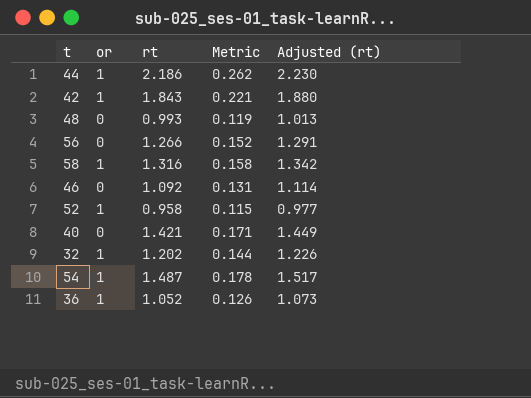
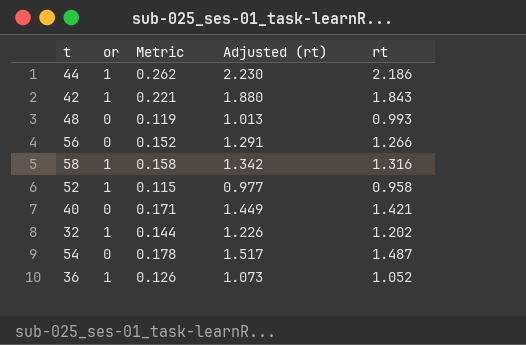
column rt | position: 3 -> 5
row 46: 0 | 1.092 | 0.131 | 1.114 -> none
54 | or: 1 -> 0

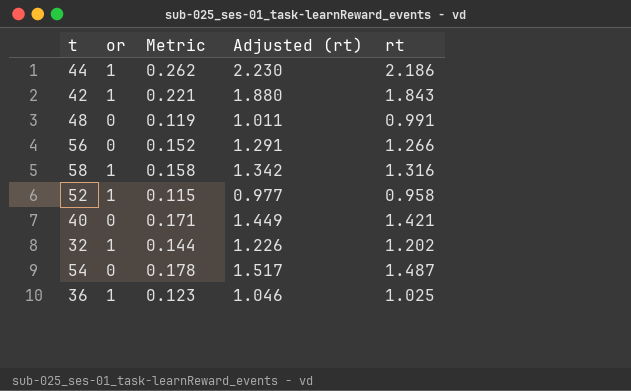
48 | Adjusted (rt): 1.013 -> 1.011
48 | rt: 0.993 -> 0.991
36 | Metric: 0.126 -> 0.123
36 | Adjusted (rt): 1.073 -> 1.046
36 | rt: 1.052 -> 1.025

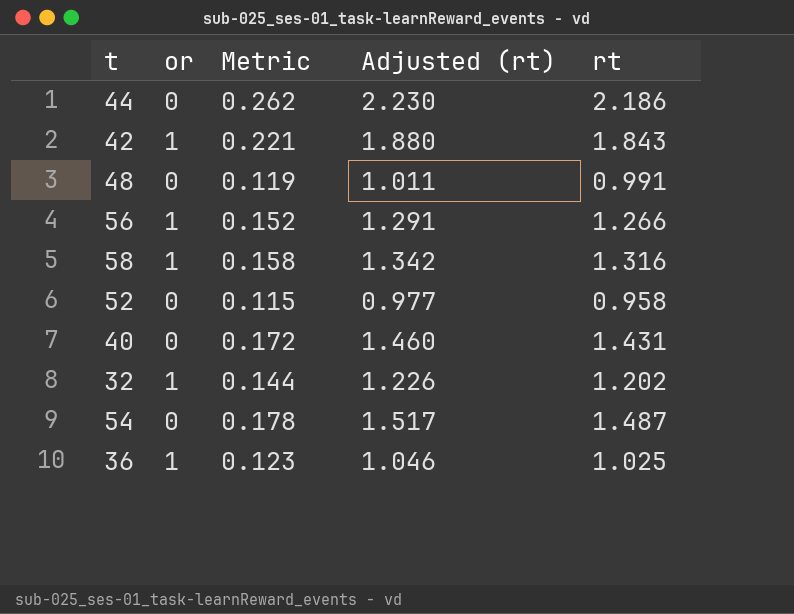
44 | or: 1 -> 0
56 | or: 0 -> 1
52 | or: 1 -> 0
40 | Metric: 0.171 -> 0.172
40 | Adjusted (rt): 1.449 -> 1.460
40 | rt: 1.421 -> 1.431

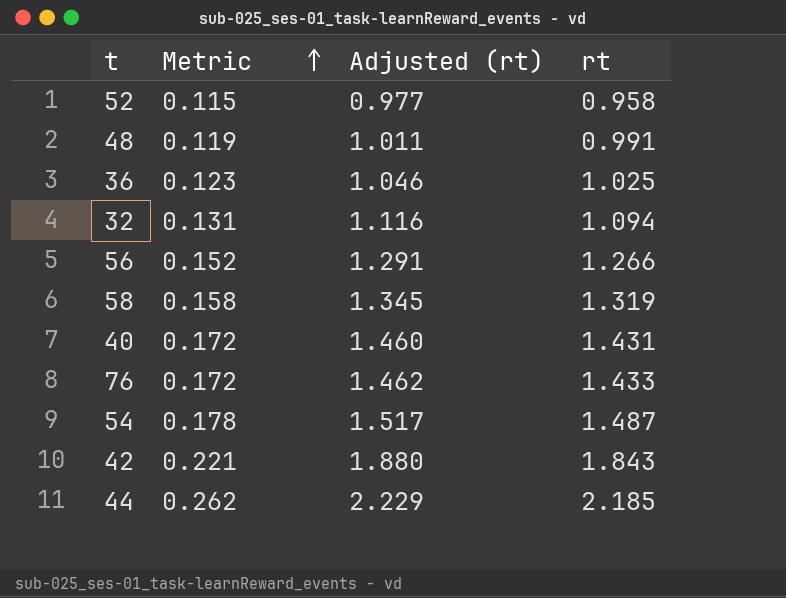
row order: none -> Metric ascending
column or | position: 2 -> none
32 | Metric: 0.144 -> 0.131
32 | Adjusted (rt): 1.226 -> 1.116
32 | rt: 1.202 -> 1.094
58 | Adjusted (rt): 1.342 -> 1.345
58 | rt: 1.316 -> 1.319
row 76: none -> 0.172 | 1.462 | 1.433
44 | Adjusted (rt): 2.230 -> 2.229
44 | rt: 2.186 -> 2.185

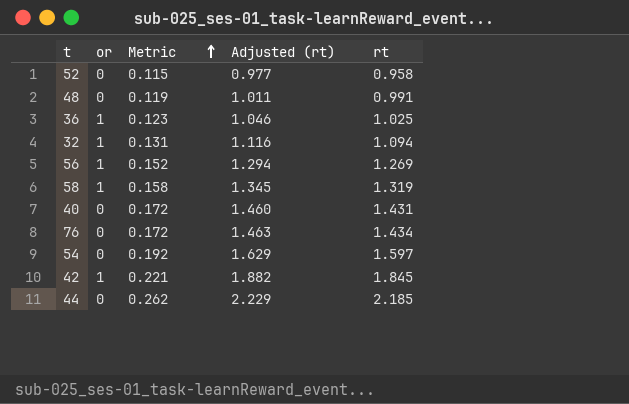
column or | position: none -> 2
56 | Adjusted (rt): 1.291 -> 1.294
56 | rt: 1.266 -> 1.269
76 | Adjusted (rt): 1.462 -> 1.463
76 | rt: 1.433 -> 1.434
54 | Metric: 0.178 -> 0.192
54 | Adjusted (rt): 1.517 -> 1.629
54 | rt: 1.487 -> 1.597
42 | Adjusted (rt): 1.880 -> 1.882
42 | rt: 1.843 -> 1.845

